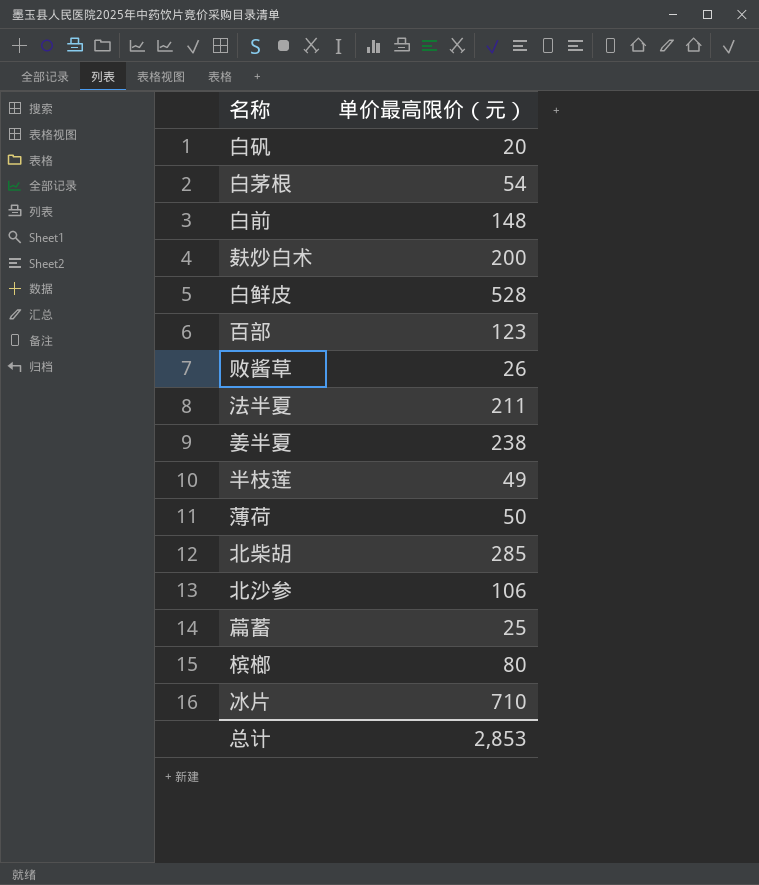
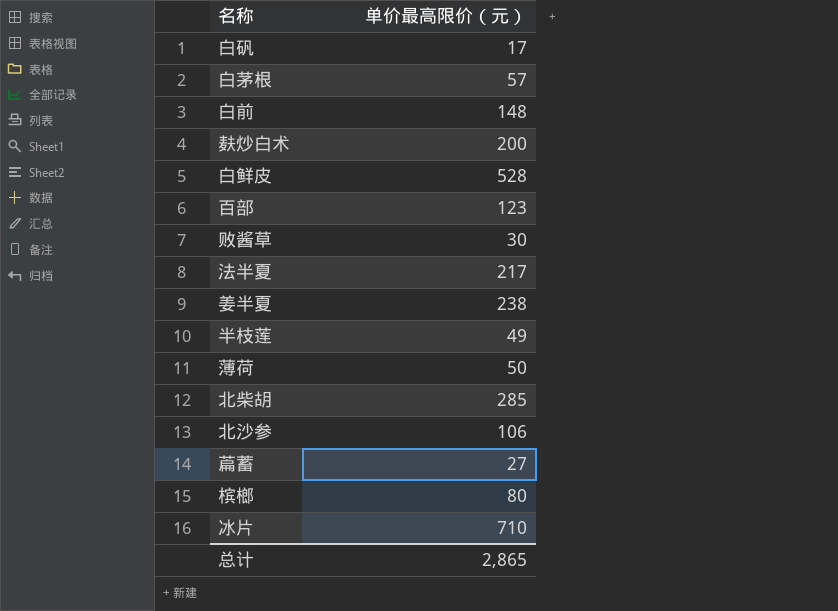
白矾 | 单价最高限价（元）: 20 -> 17
白茅根 | 单价最高限价（元）: 54 -> 57
败酱草 | 单价最高限价（元）: 26 -> 30
法半夏 | 单价最高限价（元）: 211 -> 217
萹蓄 | 单价最高限价（元）: 25 -> 27
总计 | 单价最高限价（元）: 2,853 -> 2,865

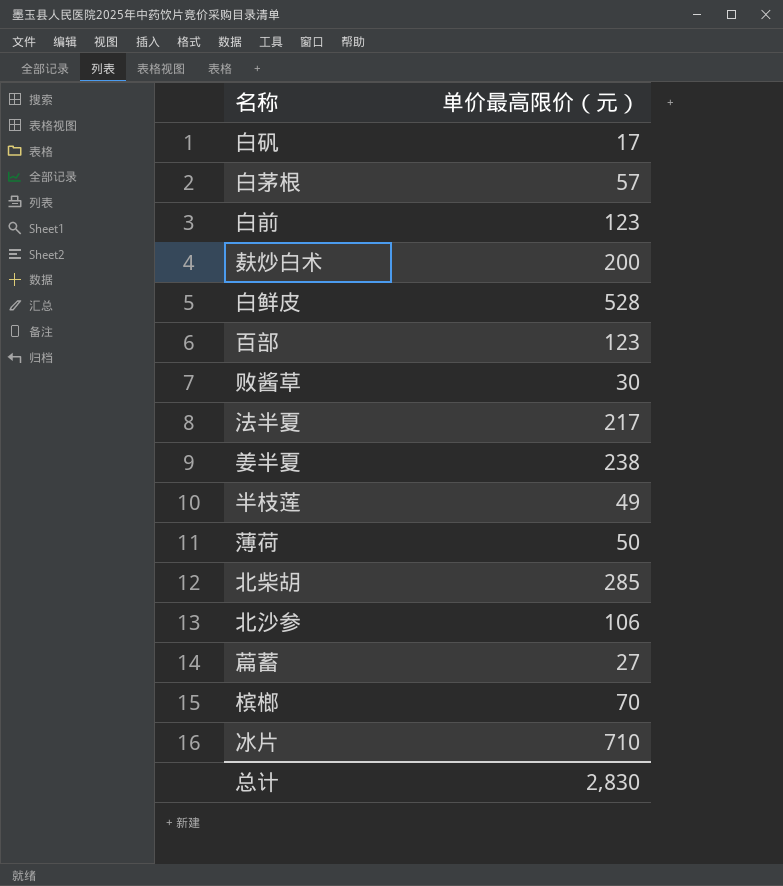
白前 | 单价最高限价（元）: 148 -> 123
槟榔 | 单价最高限价（元）: 80 -> 70
总计 | 单价最高限价（元）: 2,865 -> 2,830

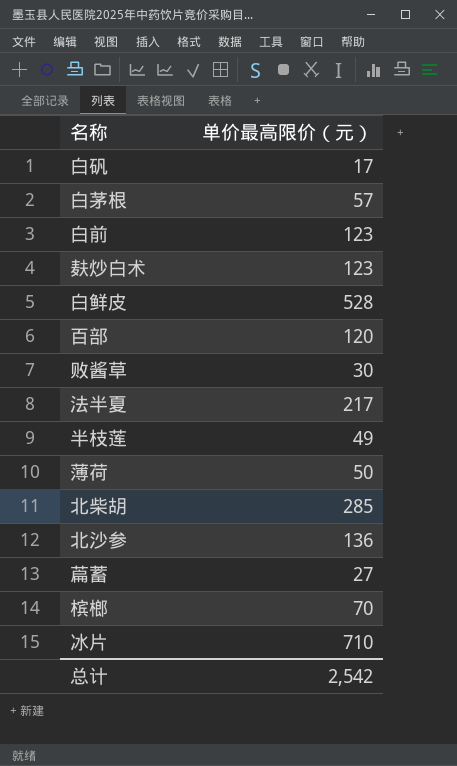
row 姜半夏: 238 -> none
麸炒白术 | 单价最高限价（元）: 200 -> 123
百部 | 单价最高限价（元）: 123 -> 120
北沙参 | 单价最高限价（元）: 106 -> 136
总计 | 单价最高限价（元）: 2,830 -> 2,542

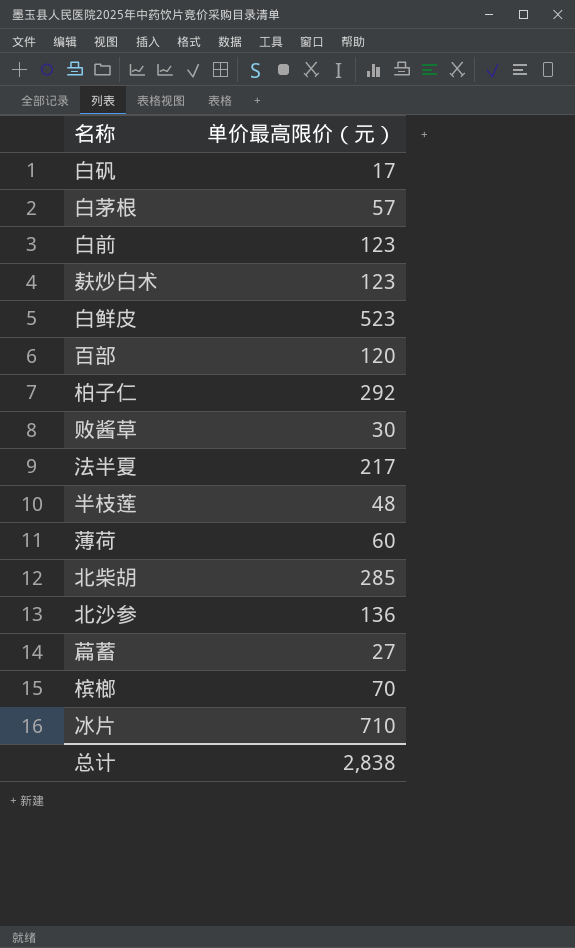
白鲜皮 | 单价最高限价（元）: 528 -> 523
row 柏子仁: none -> 292
半枝莲 | 单价最高限价（元）: 49 -> 48
薄荷 | 单价最高限价（元）: 50 -> 60
总计 | 单价最高限价（元）: 2,542 -> 2,838

